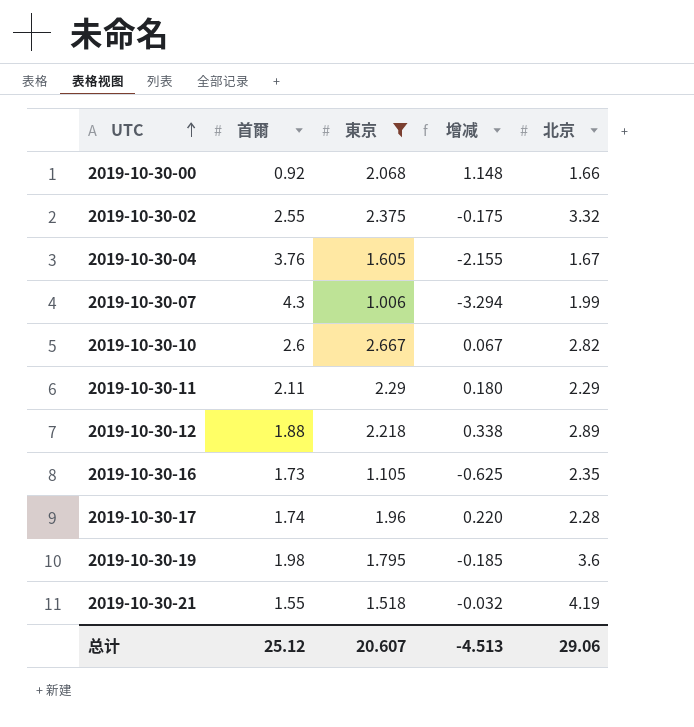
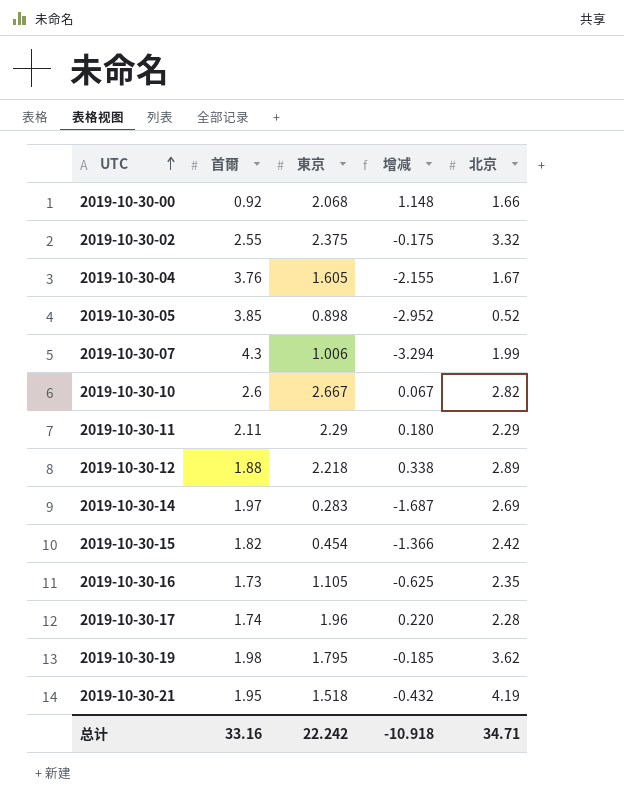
filter: 東京 >= 1.006 -> none
2019-10-30-19 | 北京: 3.6 -> 3.62
2019-10-30-21 | 首爾: 1.55 -> 1.95
2019-10-30-21 | 增减: -0.032 -> -0.432
总计 | 首爾: 25.12 -> 33.16
总计 | 東京: 20.607 -> 22.242
总计 | 增减: -4.513 -> -10.918
总计 | 北京: 29.06 -> 34.71

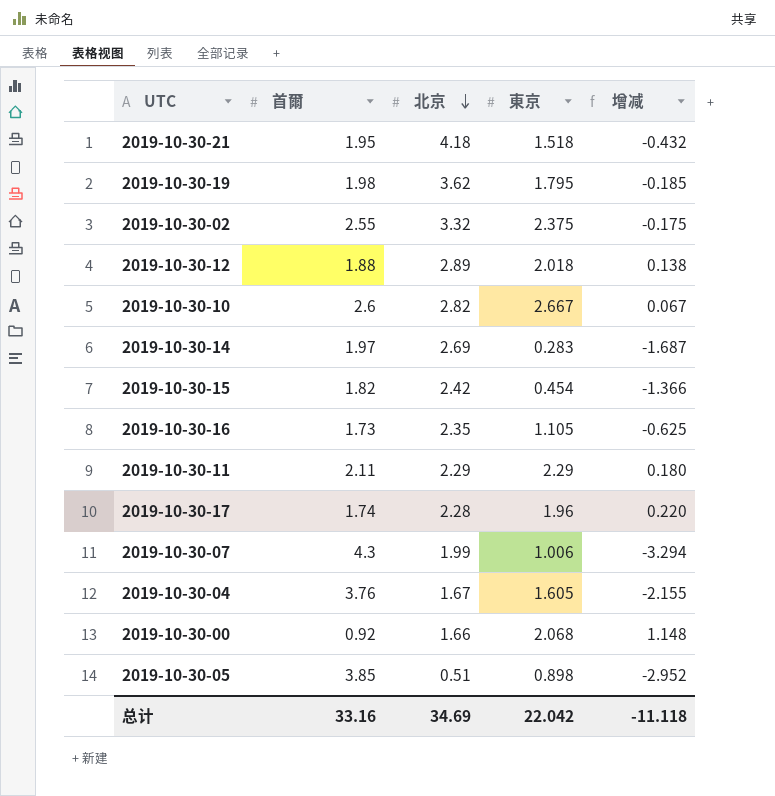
row order: UTC ascending -> 北京 descending
column 北京 | position: 5 -> 3
2019-10-30-21 | 北京: 4.19 -> 4.18
2019-10-30-12 | 東京: 2.218 -> 2.018
2019-10-30-12 | 增减: 0.338 -> 0.138
2019-10-30-05 | 北京: 0.52 -> 0.51
总计 | 北京: 34.71 -> 34.69
总计 | 東京: 22.242 -> 22.042
总计 | 增减: -10.918 -> -11.118

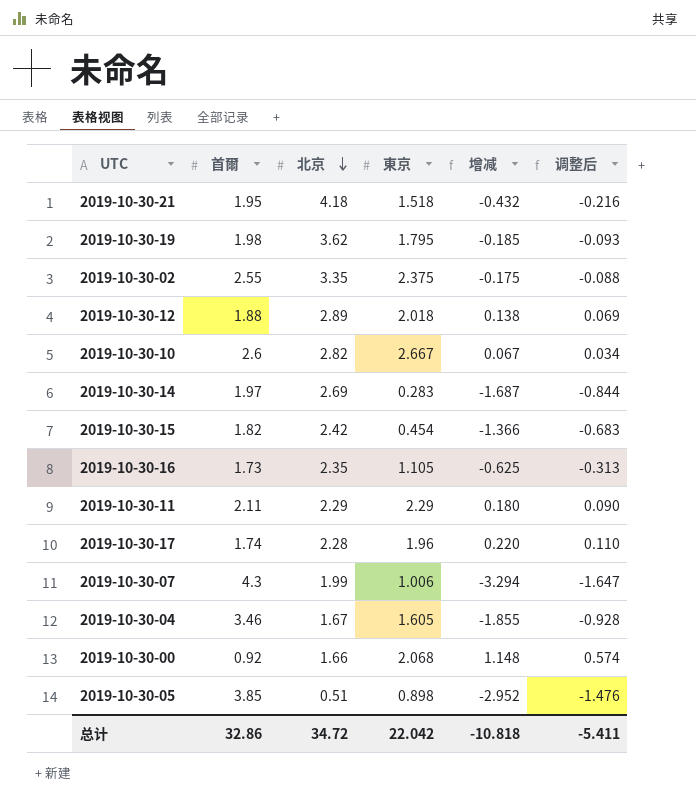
column 调整后 | formula: none -> [增减] * 0.5
2019-10-30-02 | 北京: 3.32 -> 3.35
2019-10-30-04 | 首爾: 3.76 -> 3.46
2019-10-30-04 | 增减: -2.155 -> -1.855
总计 | 首爾: 33.16 -> 32.86
总计 | 北京: 34.69 -> 34.72
总计 | 增减: -11.118 -> -10.818

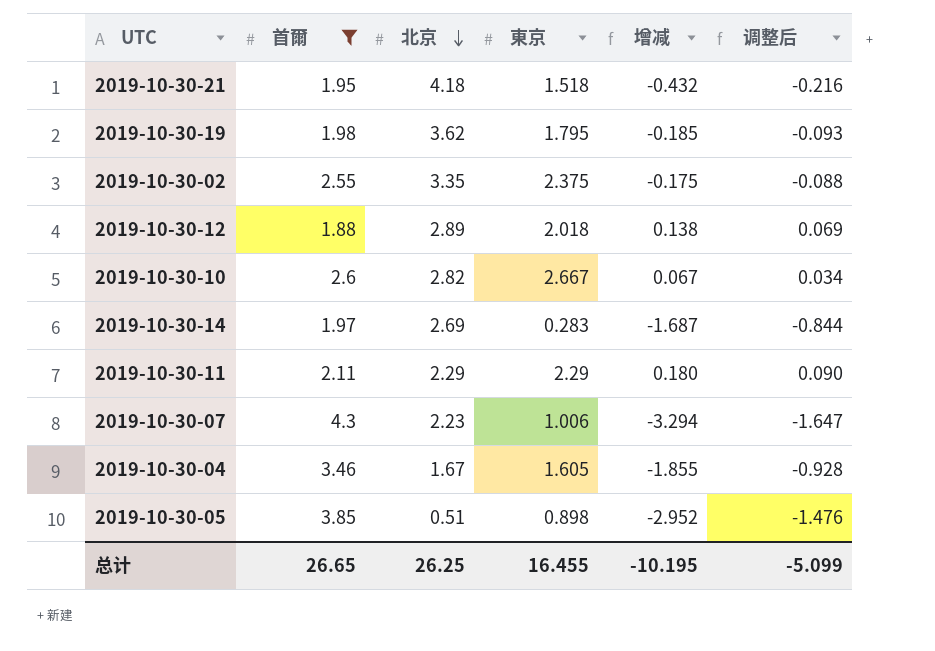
filter: none -> 首爾 >= 1.88
2019-10-30-07 | 北京: 1.99 -> 2.23
总计 | 首爾: 32.86 -> 26.65
总计 | 北京: 34.72 -> 26.25
总计 | 東京: 22.042 -> 16.455
总计 | 增减: -10.818 -> -10.195
总计 | 调整后: -5.411 -> -5.099

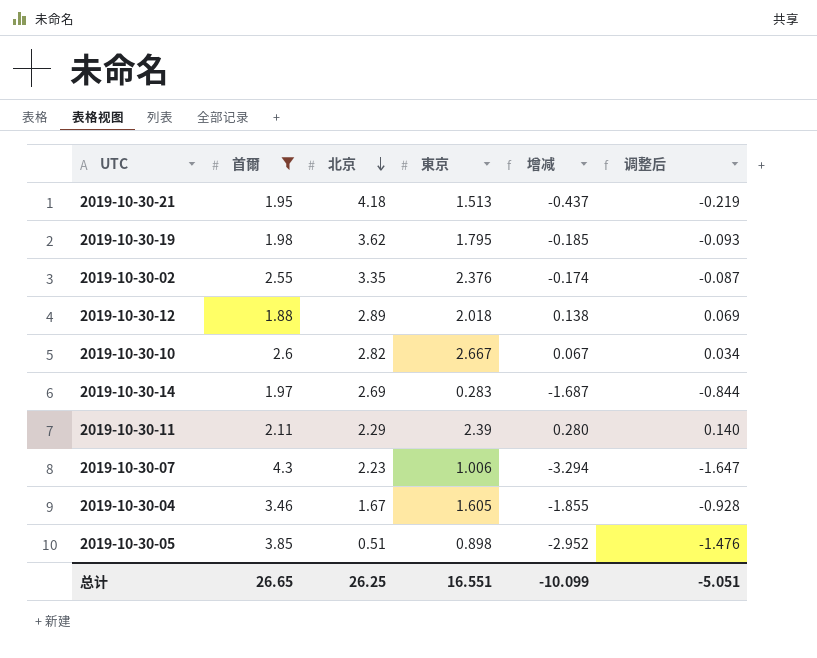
2019-10-30-21 | 東京: 1.518 -> 1.513
2019-10-30-21 | 增减: -0.432 -> -0.437
2019-10-30-21 | 调整后: -0.216 -> -0.219
2019-10-30-02 | 東京: 2.375 -> 2.376
2019-10-30-02 | 增减: -0.175 -> -0.174
2019-10-30-02 | 调整后: -0.088 -> -0.087
2019-10-30-11 | 東京: 2.29 -> 2.39
2019-10-30-11 | 增减: 0.180 -> 0.280
2019-10-30-11 | 调整后: 0.090 -> 0.140
总计 | 東京: 16.455 -> 16.551
总计 | 增减: -10.195 -> -10.099
总计 | 调整后: -5.099 -> -5.051

